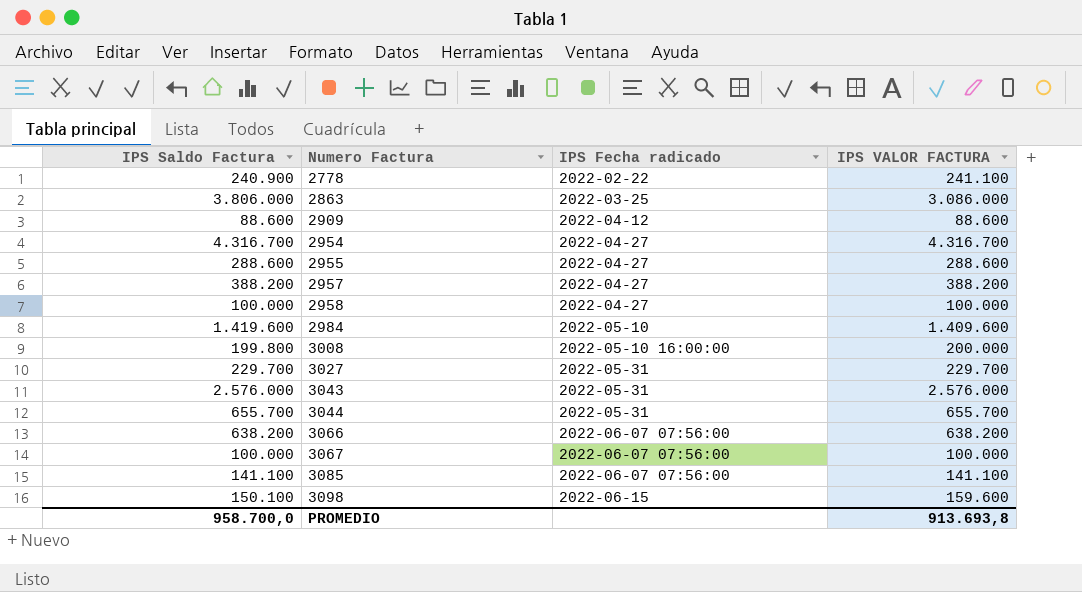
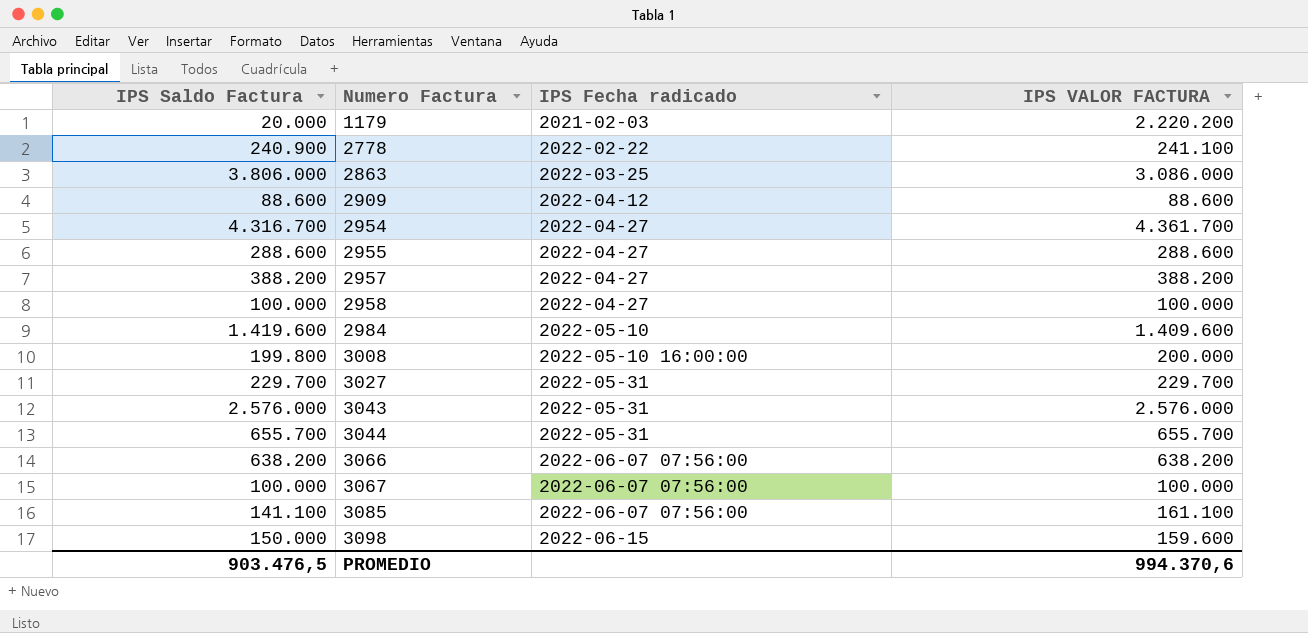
row 1179: none -> 20.000 | 2021-02-03 | 2.220.200
2954 | IPS VALOR FACTURA: 4.316.700 -> 4.361.700
3085 | IPS VALOR FACTURA: 141.100 -> 161.100
3098 | IPS Saldo Factura: 150.100 -> 150.000
PROMEDIO | IPS Saldo Factura: 958.700,0 -> 903.476,5
PROMEDIO | IPS VALOR FACTURA: 913.693,8 -> 994.370,6

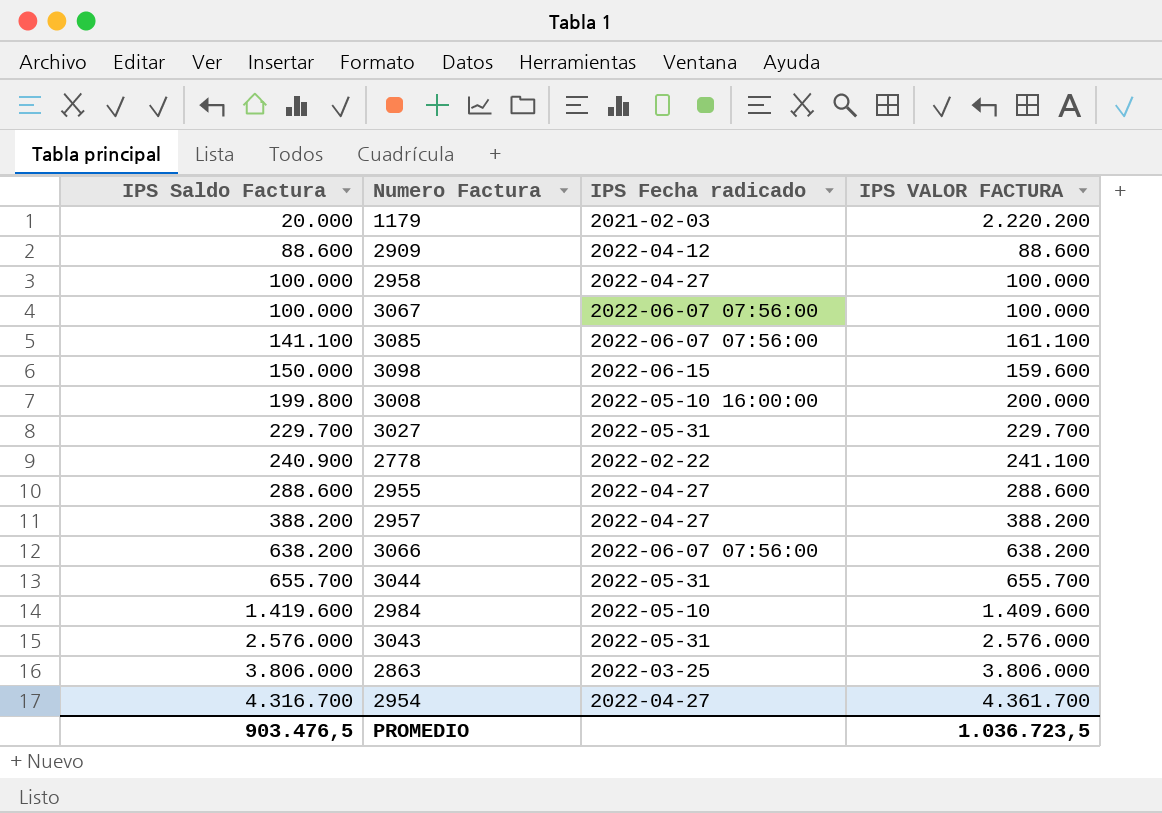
row order: Numero Factura ascending -> IPS Saldo Factura ascending
2863 | IPS VALOR FACTURA: 3.086.000 -> 3.806.000
PROMEDIO | IPS VALOR FACTURA: 994.370,6 -> 1.036.723,5

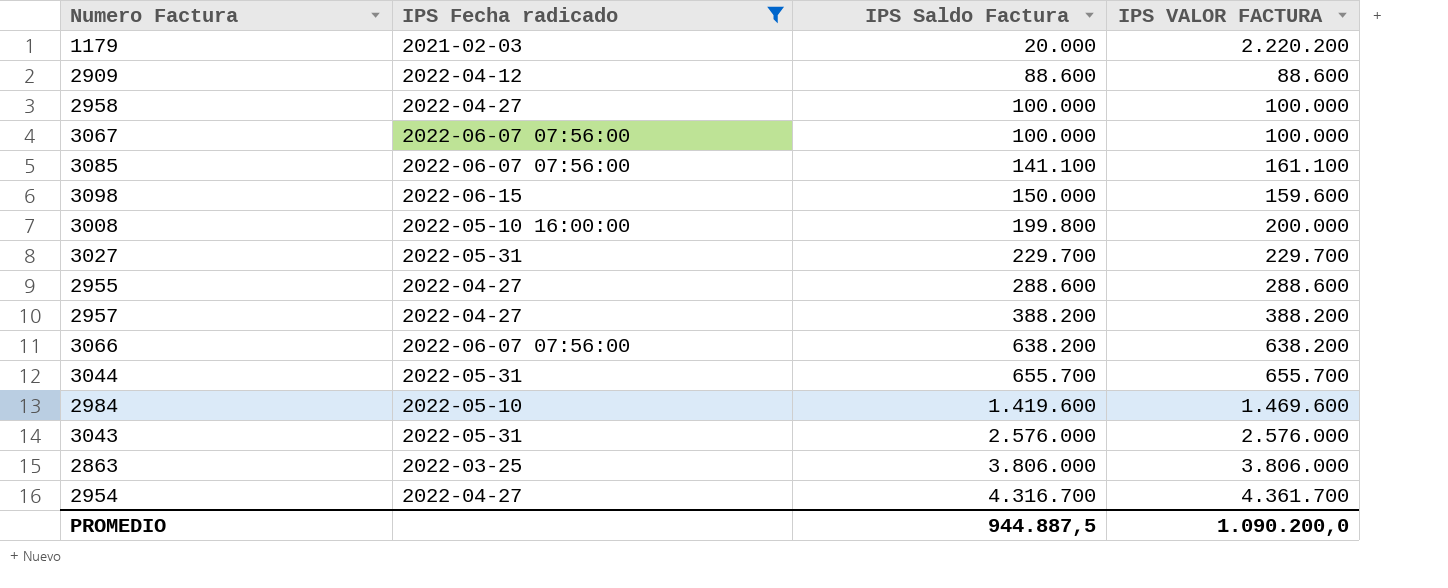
filter: none -> IPS Fecha radicado != 2022-02-22
column IPS Saldo Factura | position: 1 -> 3
2984 | IPS VALOR FACTURA: 1.409.600 -> 1.469.600
PROMEDIO | IPS Saldo Factura: 903.476,5 -> 944.887,5
PROMEDIO | IPS VALOR FACTURA: 1.036.723,5 -> 1.090.200,0

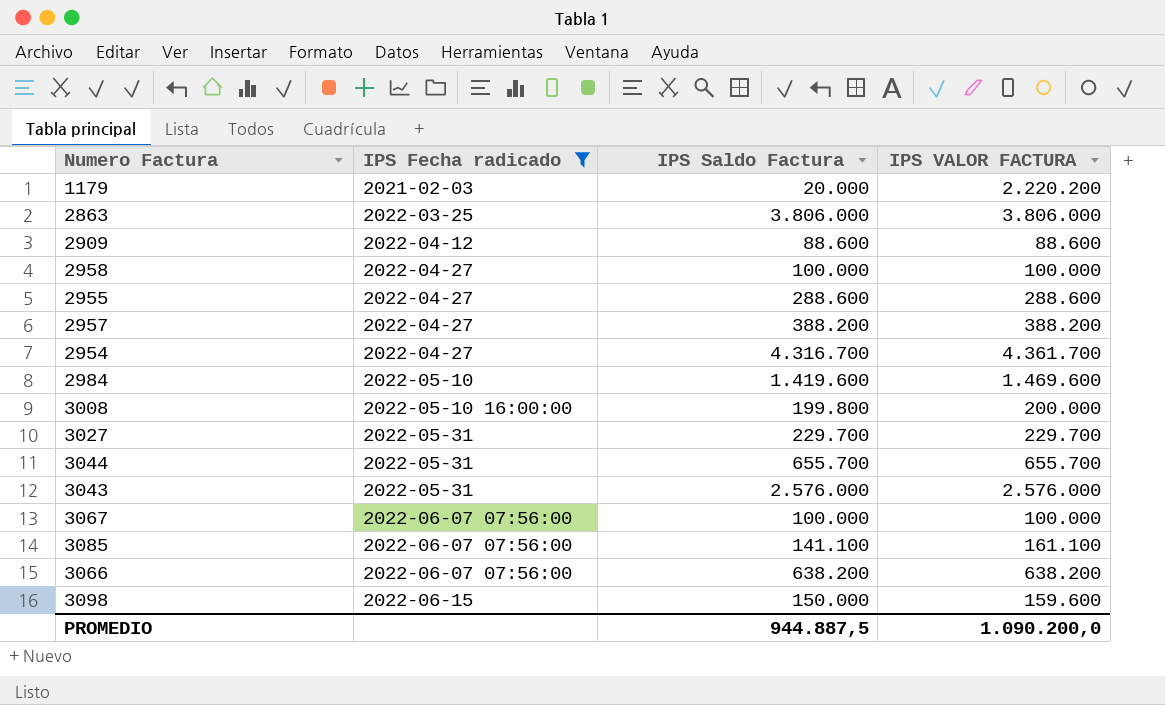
row order: IPS Saldo Factura ascending -> IPS Fecha radicado ascending

